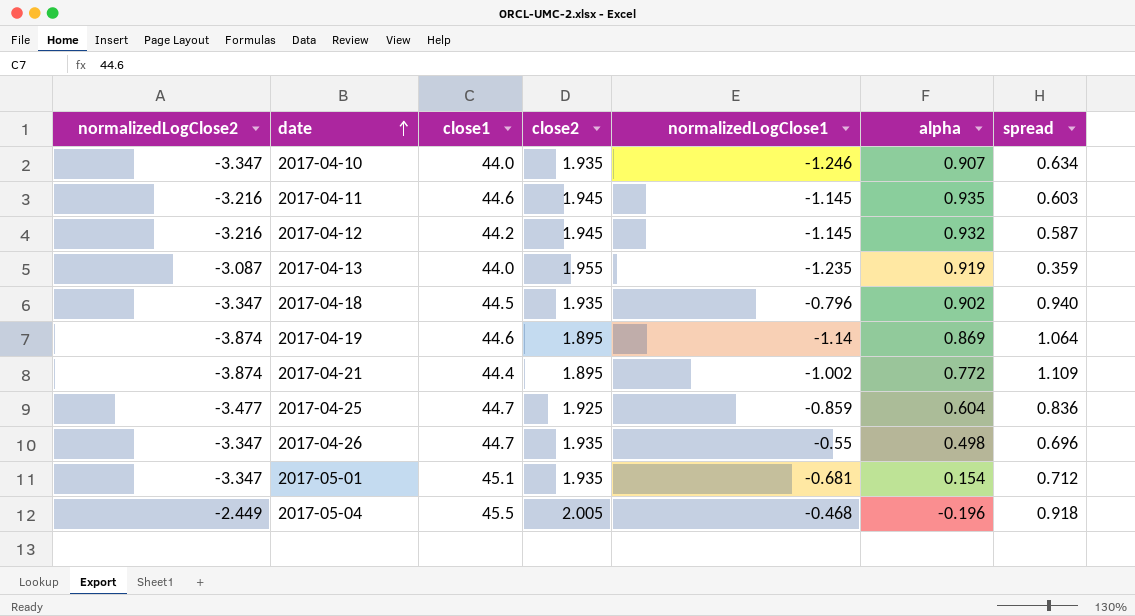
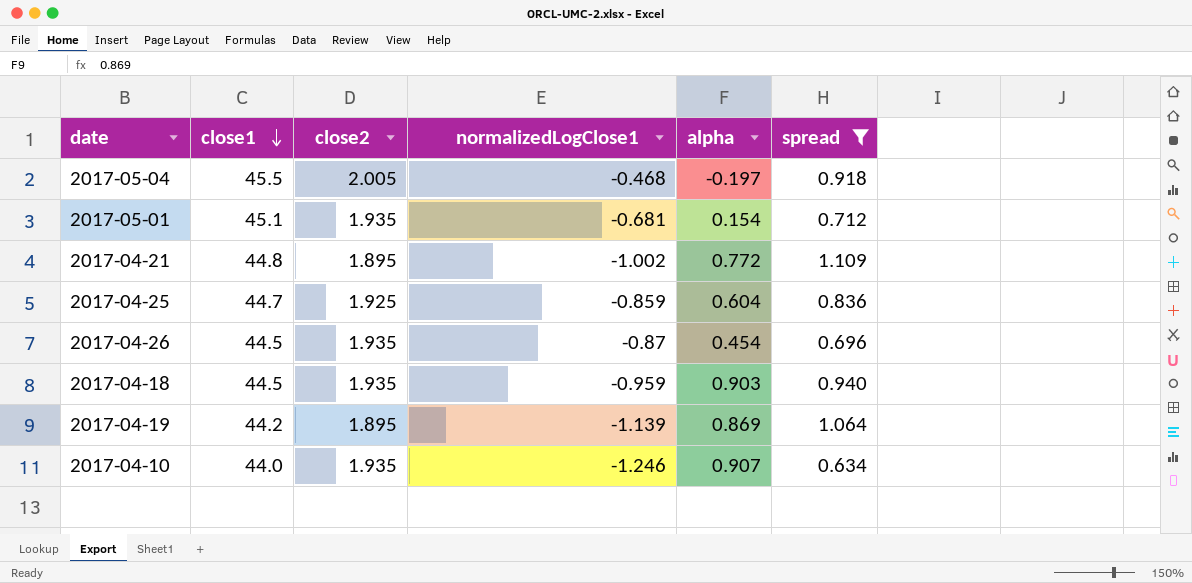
filter: none -> spread >= 0.634
row order: date ascending -> close1 descending
column normalizedLogClose2 | position: 1 -> none
2017-05-04 | alpha: -0.196 -> -0.197
2017-04-21 | close1: 44.4 -> 44.8
2017-04-26 | close1: 44.7 -> 44.5
2017-04-26 | normalizedLogClose1: -0.55 -> -0.87
2017-04-26 | alpha: 0.498 -> 0.454
2017-04-18 | normalizedLogClose1: -0.796 -> -0.959
2017-04-18 | alpha: 0.902 -> 0.903
2017-04-19 | close1: 44.6 -> 44.2
2017-04-19 | normalizedLogClose1: -1.14 -> -1.139

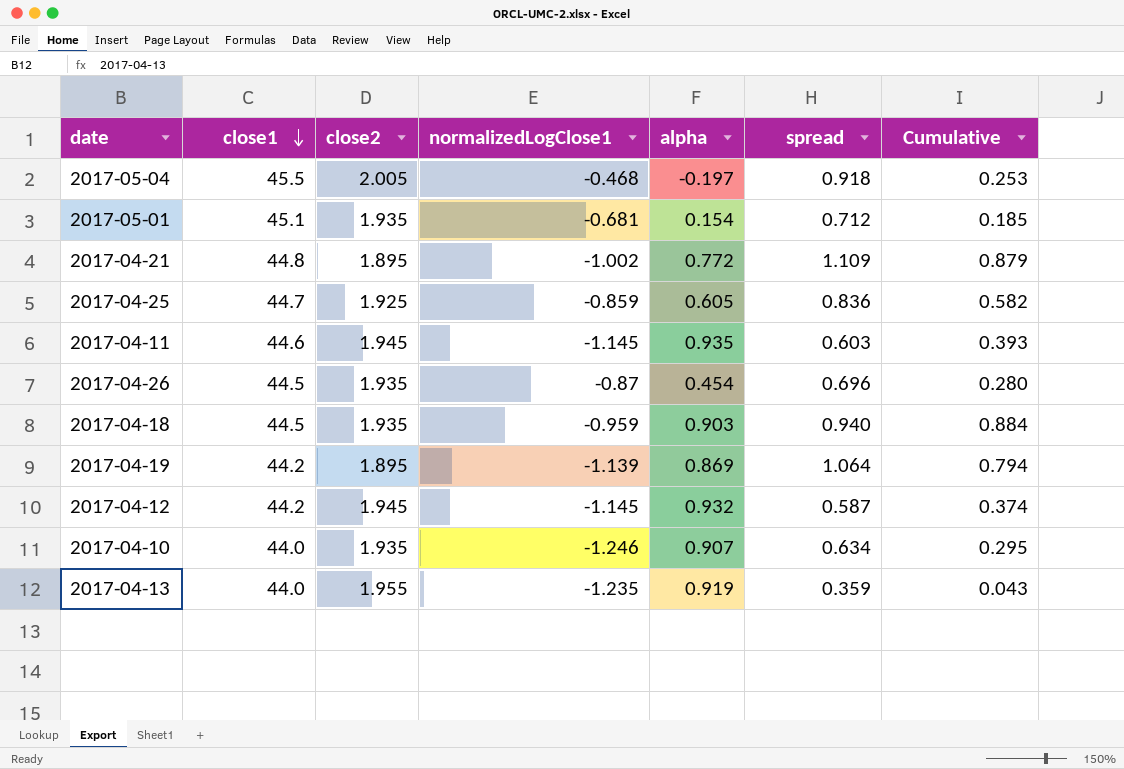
filter: spread >= 0.634 -> none
column Cumulative | formula: none -> [normalizedLogClose1] + [alpha] + [spread]
2017-04-25 | alpha: 0.604 -> 0.605

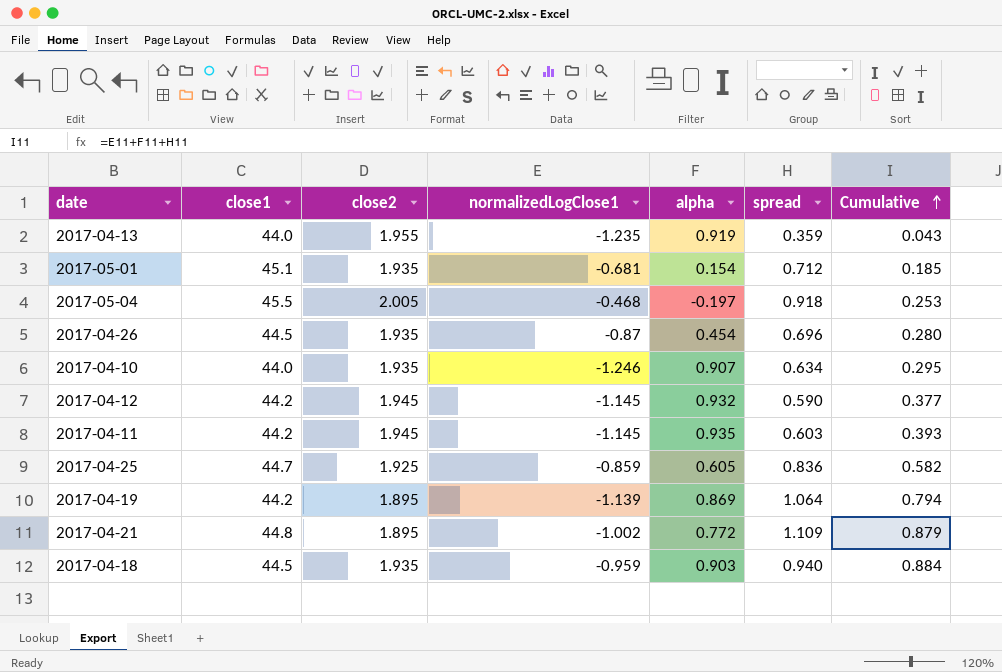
row order: close1 descending -> Cumulative ascending
2017-04-12 | spread: 0.587 -> 0.590
2017-04-12 | Cumulative: 0.374 -> 0.377
2017-04-11 | close1: 44.6 -> 44.2

